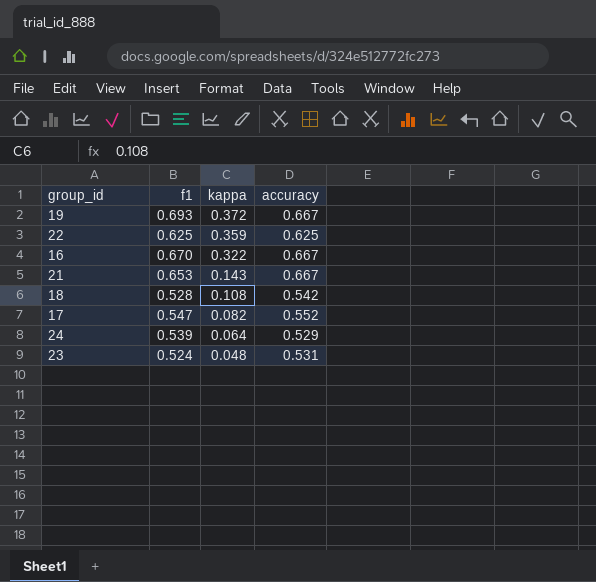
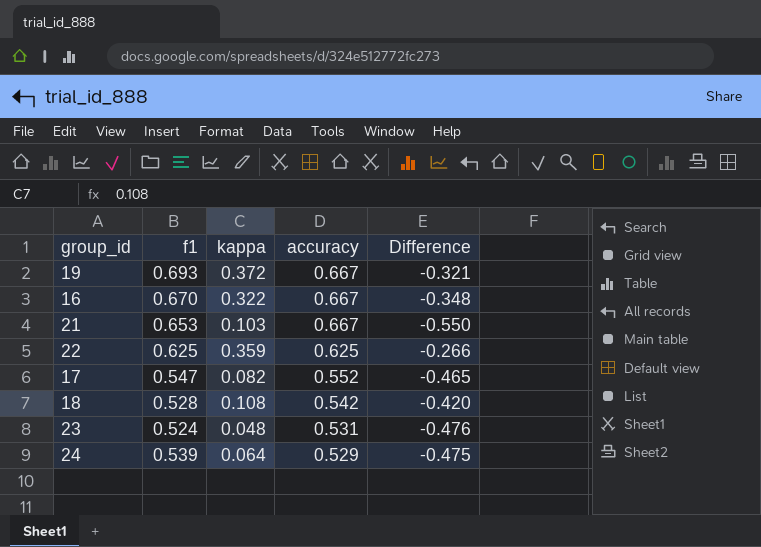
row order: kappa descending -> accuracy descending
column Difference | formula: none -> [kappa] - [f1]
21 | kappa: 0.143 -> 0.103

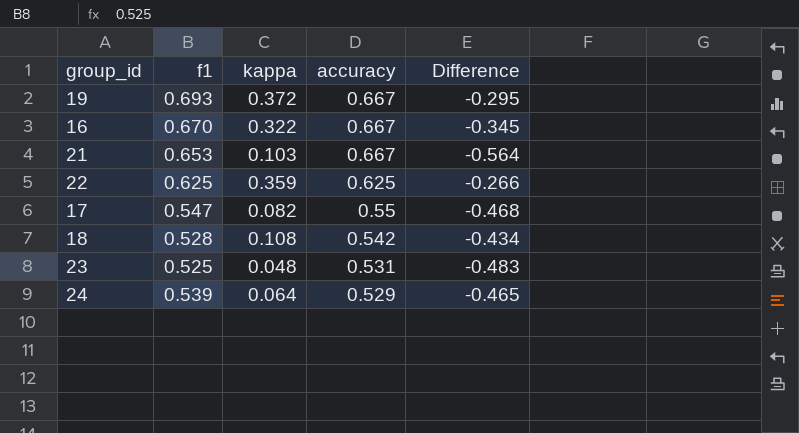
column Difference | formula: [kappa] - [f1] -> [kappa] - [accuracy]
17 | accuracy: 0.552 -> 0.55
23 | f1: 0.524 -> 0.525

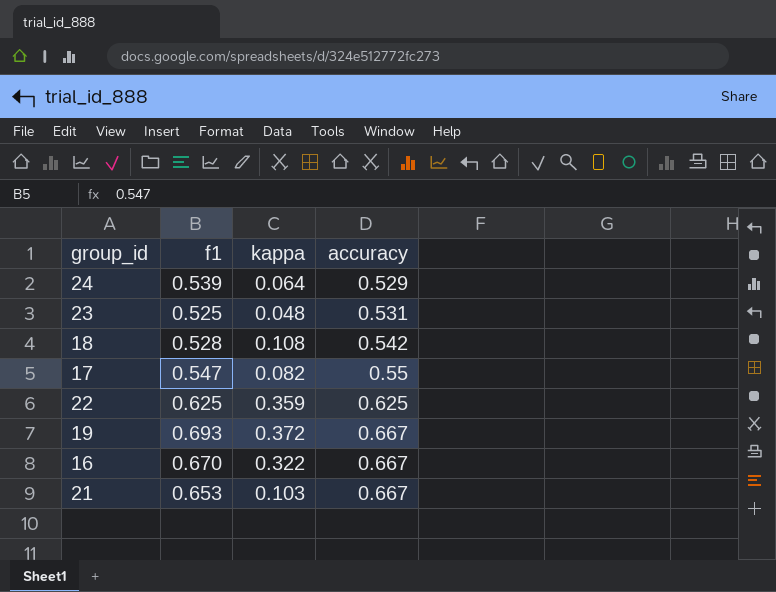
row order: accuracy descending -> accuracy ascending
column Difference | formula: [kappa] - [accuracy] -> none

